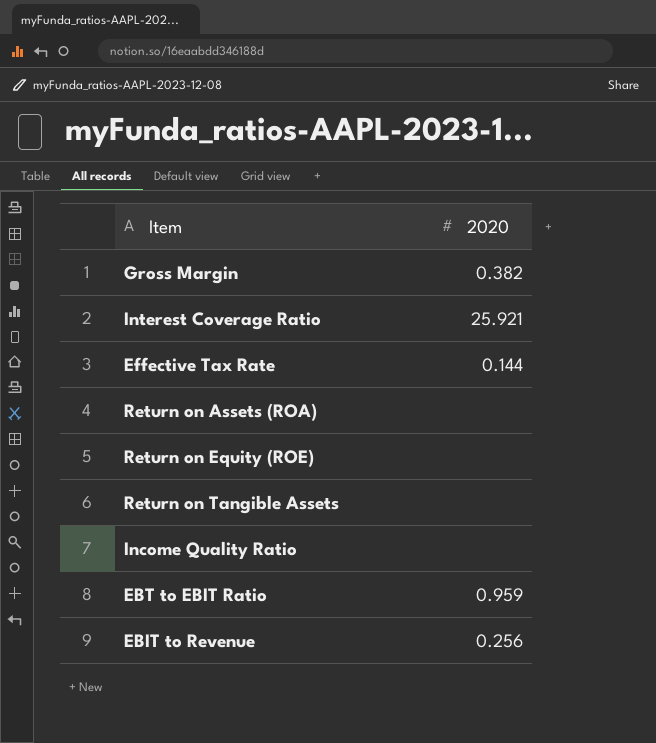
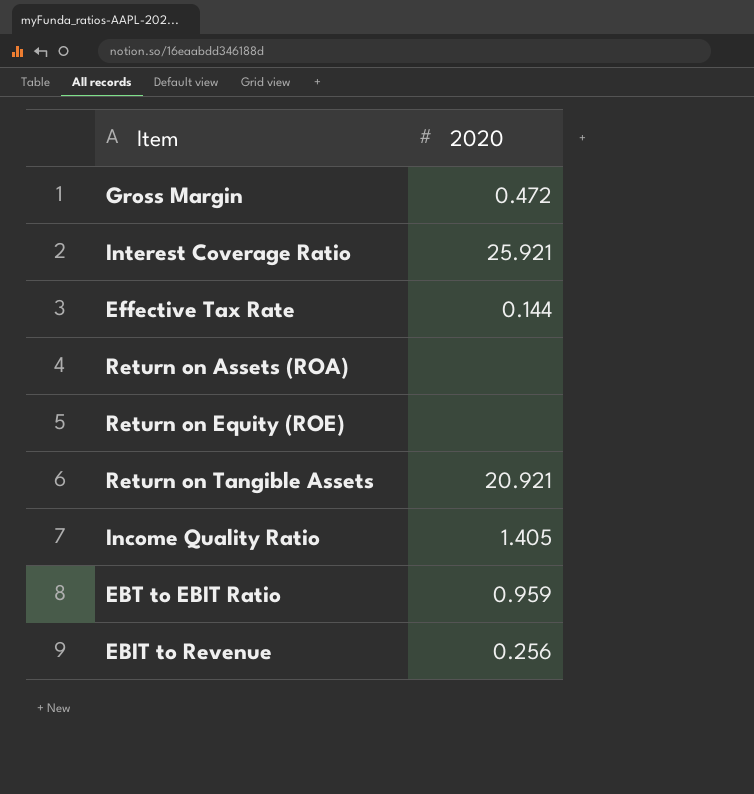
Gross Margin | 2020: 0.382 -> 0.472
Return on Tangible Assets | 2020: none -> 20.921
Income Quality Ratio | 2020: none -> 1.405

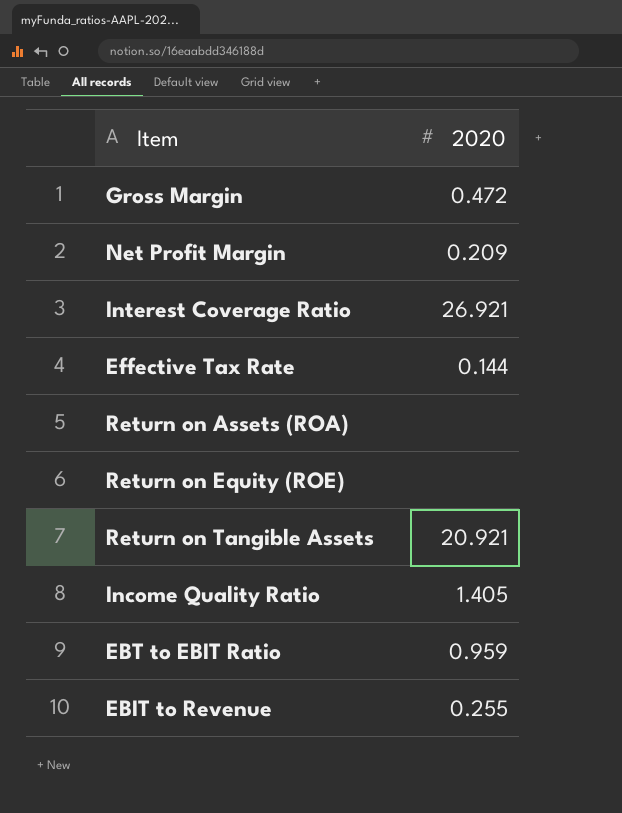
row Net Profit Margin: none -> 0.209
Interest Coverage Ratio | 2020: 25.921 -> 26.921
EBIT to Revenue | 2020: 0.256 -> 0.255

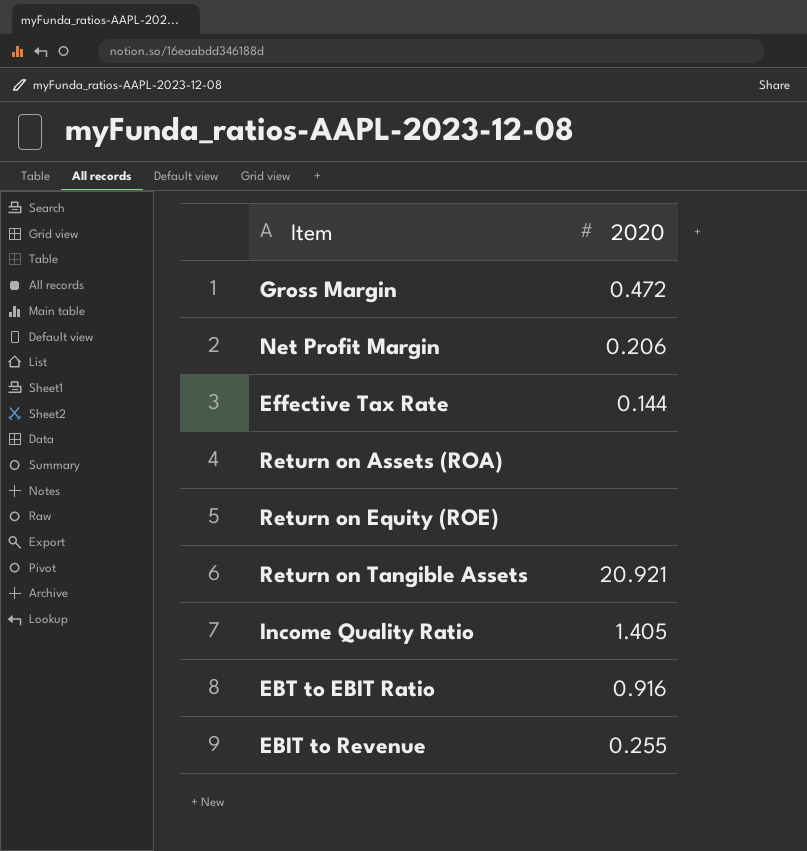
row Interest Coverage Ratio: 26.921 -> none
Net Profit Margin | 2020: 0.209 -> 0.206
EBT to EBIT Ratio | 2020: 0.959 -> 0.916

